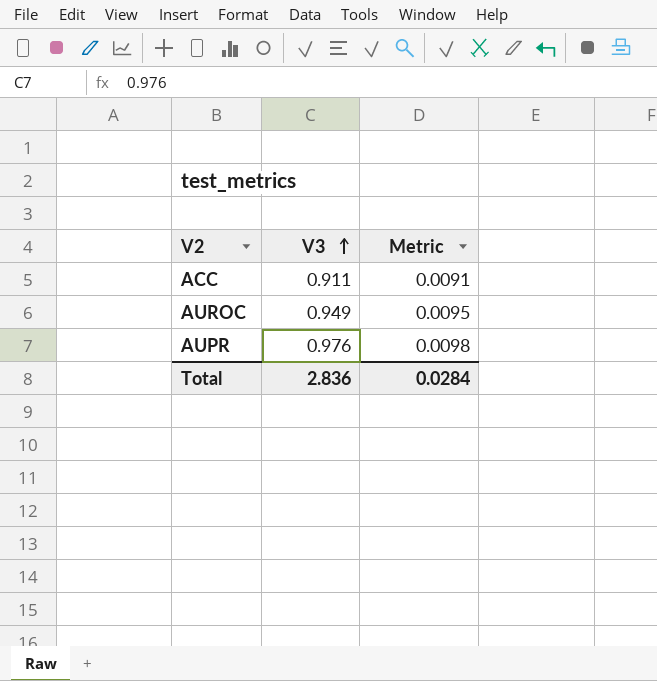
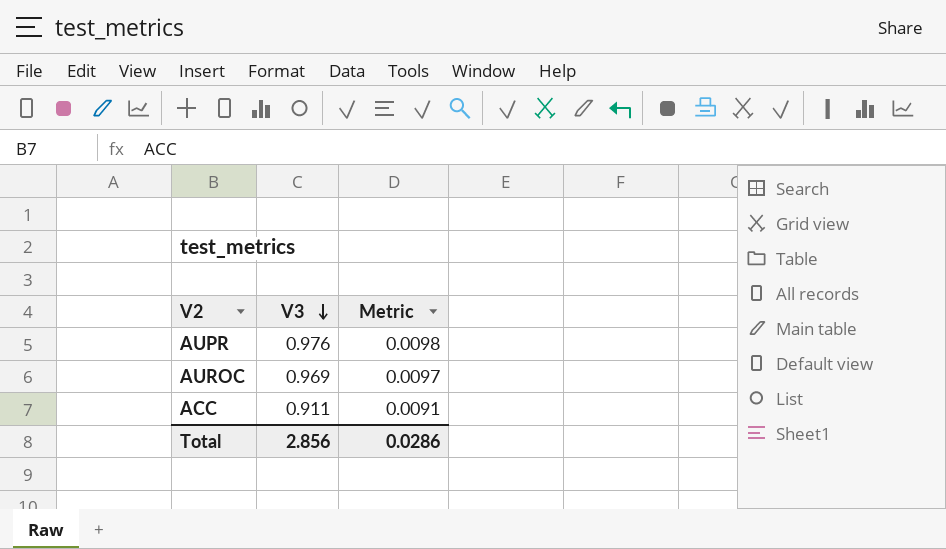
row order: V3 ascending -> V3 descending
AUROC | V3: 0.949 -> 0.969
AUROC | Metric: 0.0095 -> 0.0097
Total | V3: 2.836 -> 2.856
Total | Metric: 0.0284 -> 0.0286

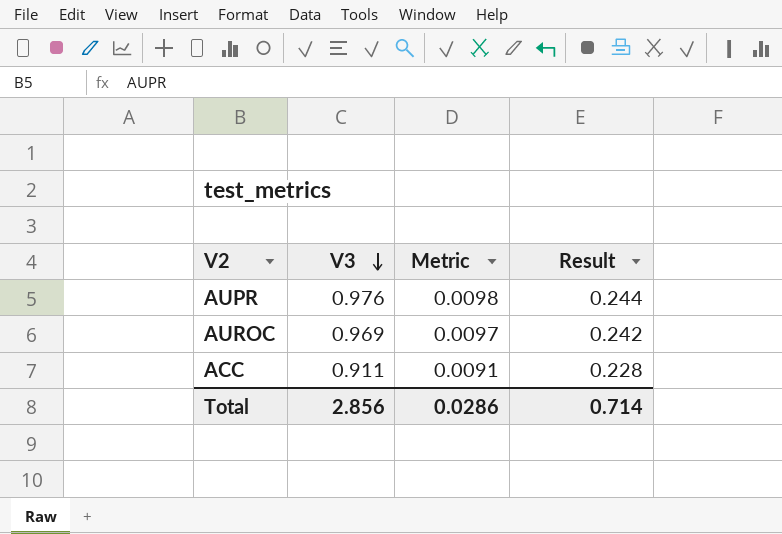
column Result | formula: none -> [V3] * 0.25

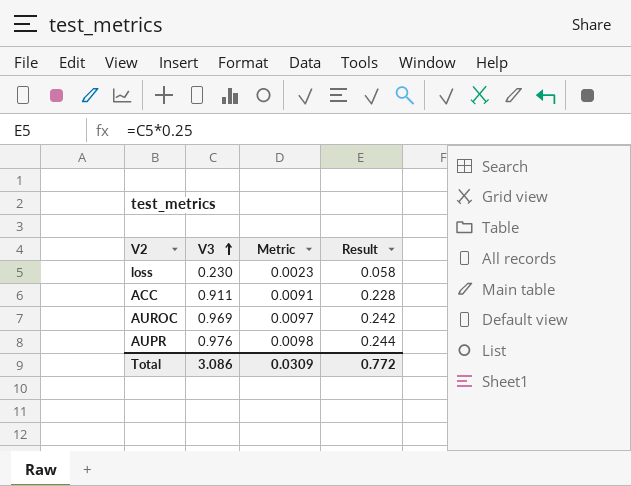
row order: V3 descending -> V3 ascending
row loss: none -> 0.230 | 0.0023 | 0.058
Total | V3: 2.856 -> 3.086
Total | Metric: 0.0286 -> 0.0309
Total | Result: 0.714 -> 0.772

